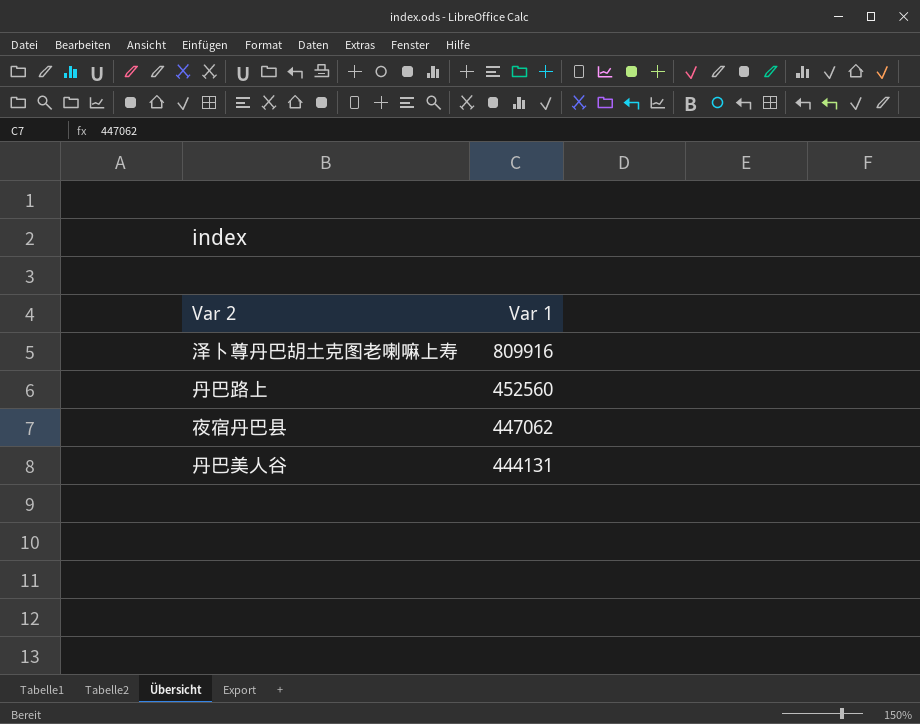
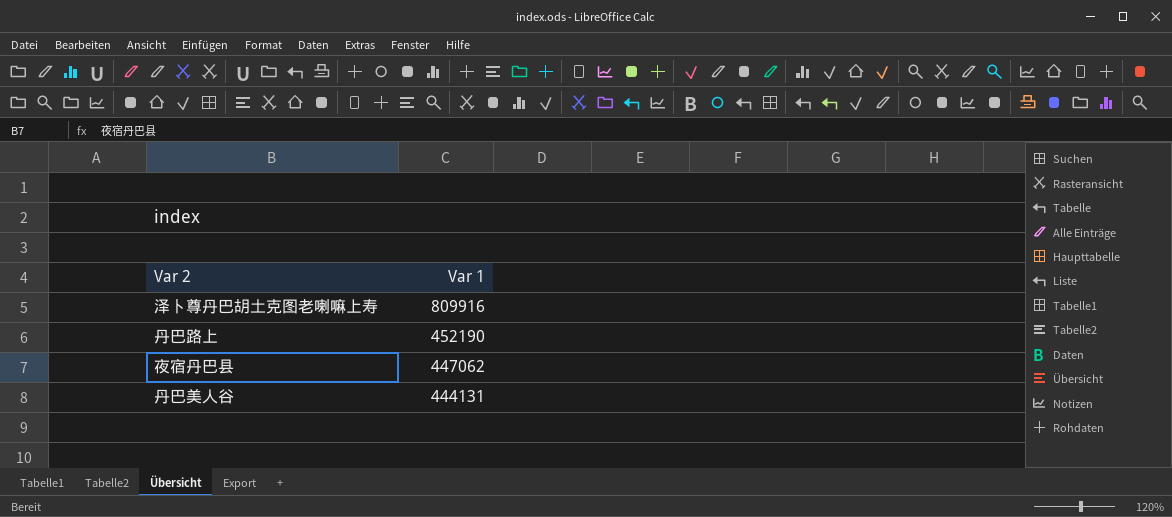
丹巴路上 | Var 1: 452560 -> 452190

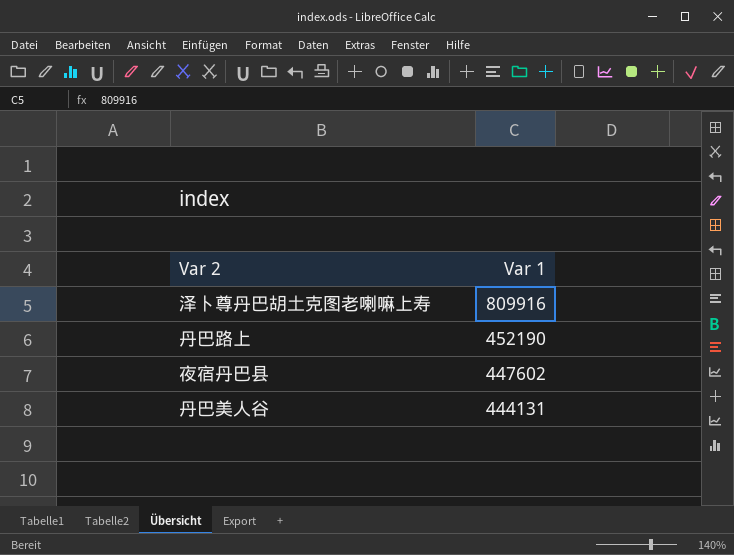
夜宿丹巴县 | Var 1: 447062 -> 447602

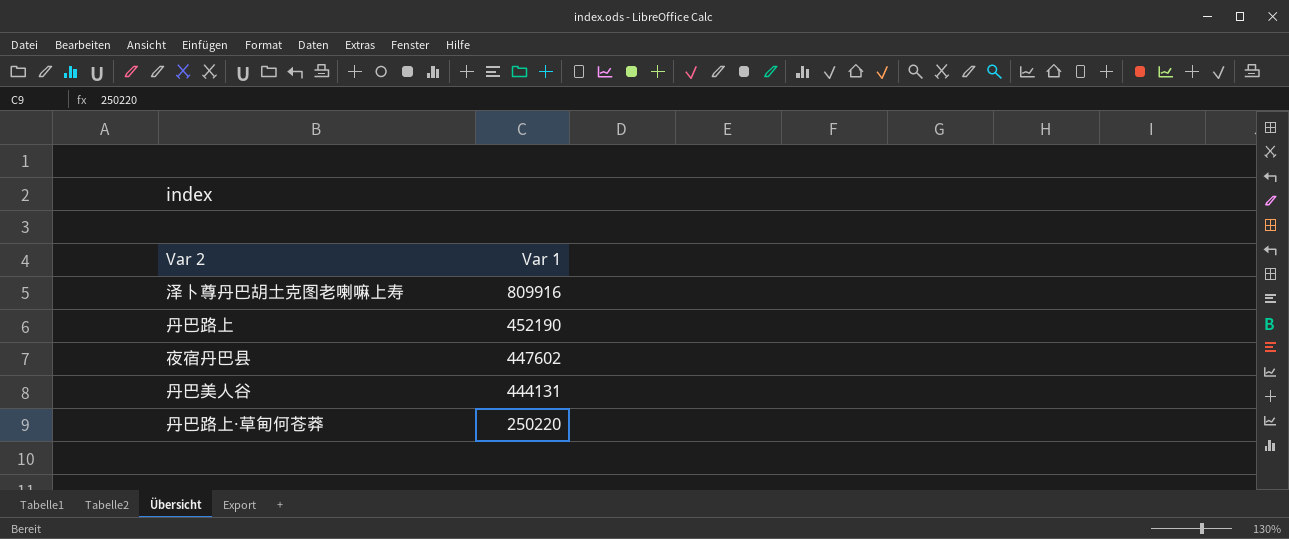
row 丹巴路上·草甸何苍莽: none -> 250220

